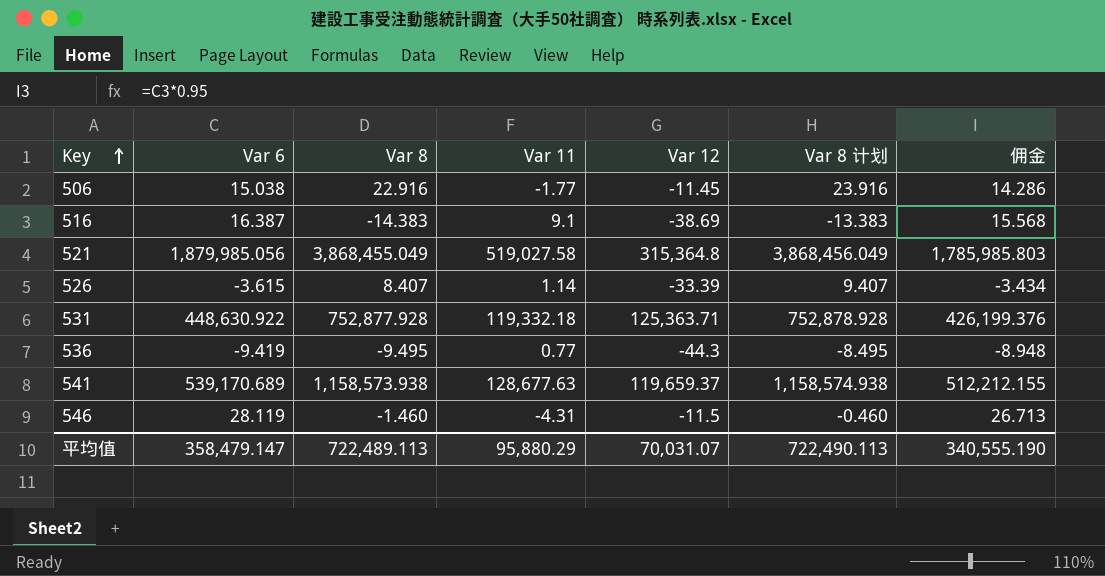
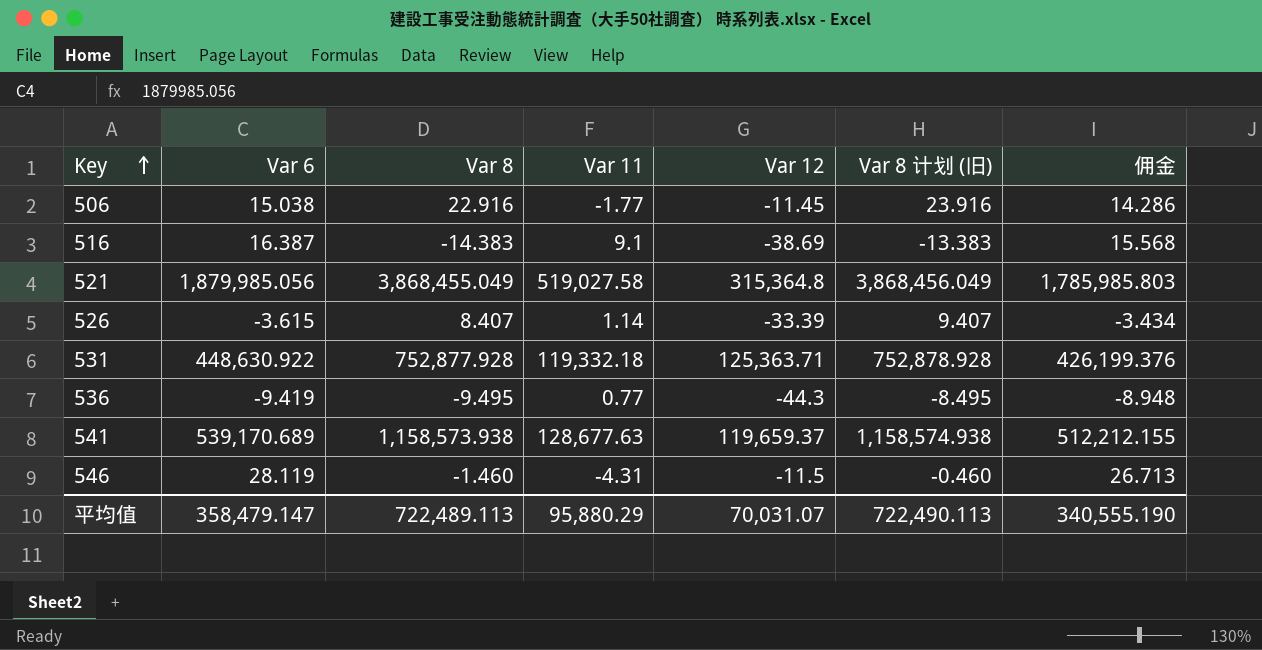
column name: Var 8 计划 -> Var 8 计划 (旧)

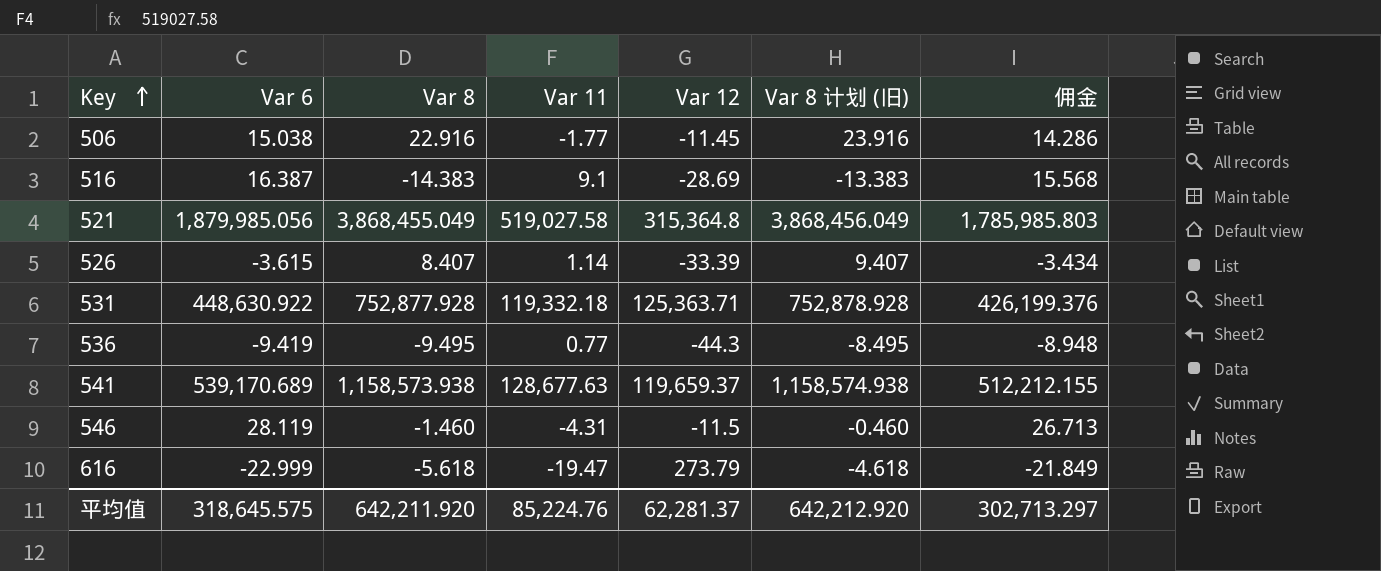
516 | Var 12: -38.69 -> -28.69
row 616: none -> -22.999 | -5.618 | -19.47 | 273.79 | -4.618 | -21.849
平均值 | Var 6: 358,479.147 -> 318,645.575
平均值 | Var 8: 722,489.113 -> 642,211.920
平均值 | Var 11: 95,880.29 -> 85,224.76
平均值 | Var 12: 70,031.07 -> 62,281.37
平均值 | Var 8 计划 (旧): 722,490.113 -> 642,212.920
平均值 | 佣金: 340,555.190 -> 302,713.297

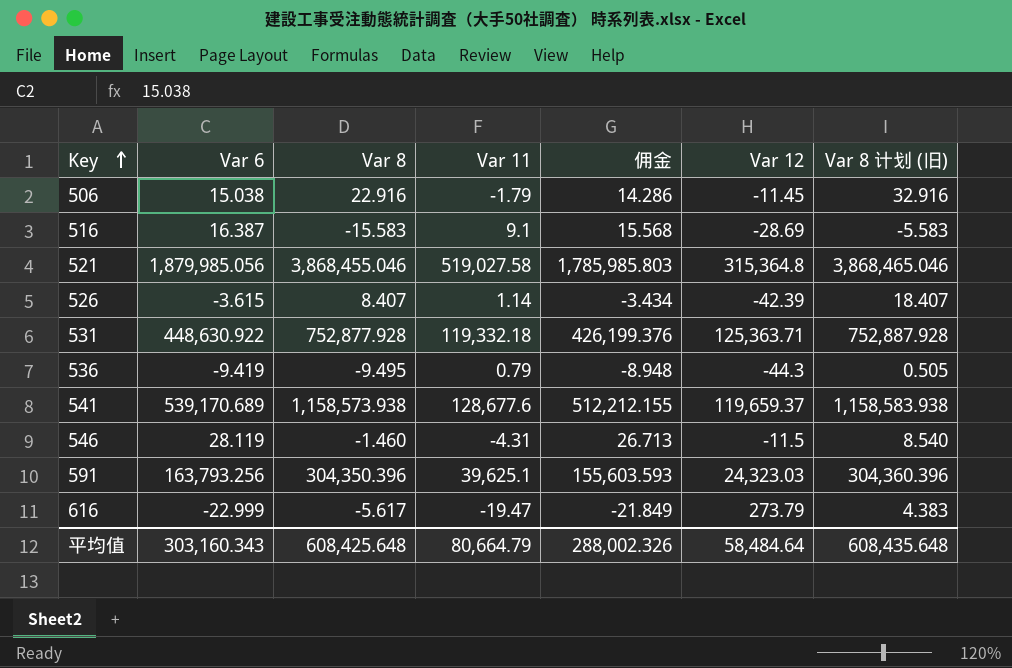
column 佣金 | position: 7 -> 5
column Var 8 计划 (旧) | formula: [Var 8] + 1 -> [Var 8] + 10
506 | Var 11: -1.77 -> -1.79
516 | Var 8: -14.383 -> -15.583
521 | Var 8: 3,868,455.049 -> 3,868,455.046
526 | Var 12: -33.39 -> -42.39
536 | Var 11: 0.77 -> 0.79
541 | Var 11: 128,677.63 -> 128,677.6
row 591: none -> 163,793.256 | 304,350.396 | 39,625.1 | 155,603.593 | 24,323.03 | 304,360.396
616 | Var 8: -5.618 -> -5.617
平均值 | Var 6: 318,645.575 -> 303,160.343
平均值 | Var 8: 642,211.920 -> 608,425.648
平均值 | Var 11: 85,224.76 -> 80,664.79
平均值 | 佣金: 302,713.297 -> 288,002.326
平均值 | Var 12: 62,281.37 -> 58,484.64
平均值 | Var 8 计划 (旧): 642,212.920 -> 608,435.648

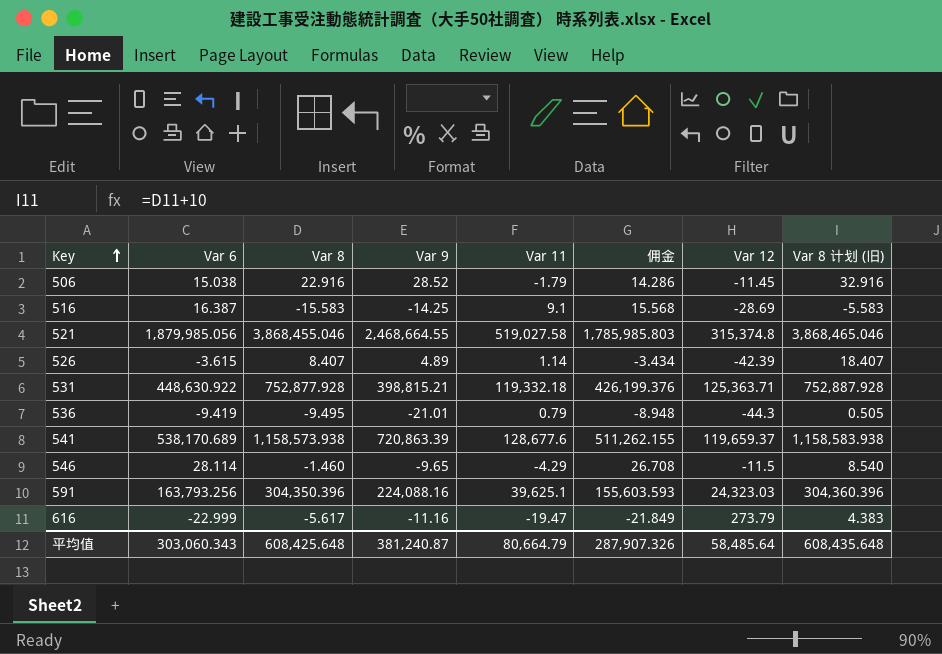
column Var 9 | position: none -> 4
521 | Var 12: 315,364.8 -> 315,374.8
541 | Var 6: 539,170.689 -> 538,170.689
541 | 佣金: 512,212.155 -> 511,262.155
546 | Var 6: 28.119 -> 28.114
546 | Var 11: -4.31 -> -4.29
546 | 佣金: 26.713 -> 26.708
平均值 | Var 6: 303,160.343 -> 303,060.343
平均值 | 佣金: 288,002.326 -> 287,907.326
平均值 | Var 12: 58,484.64 -> 58,485.64

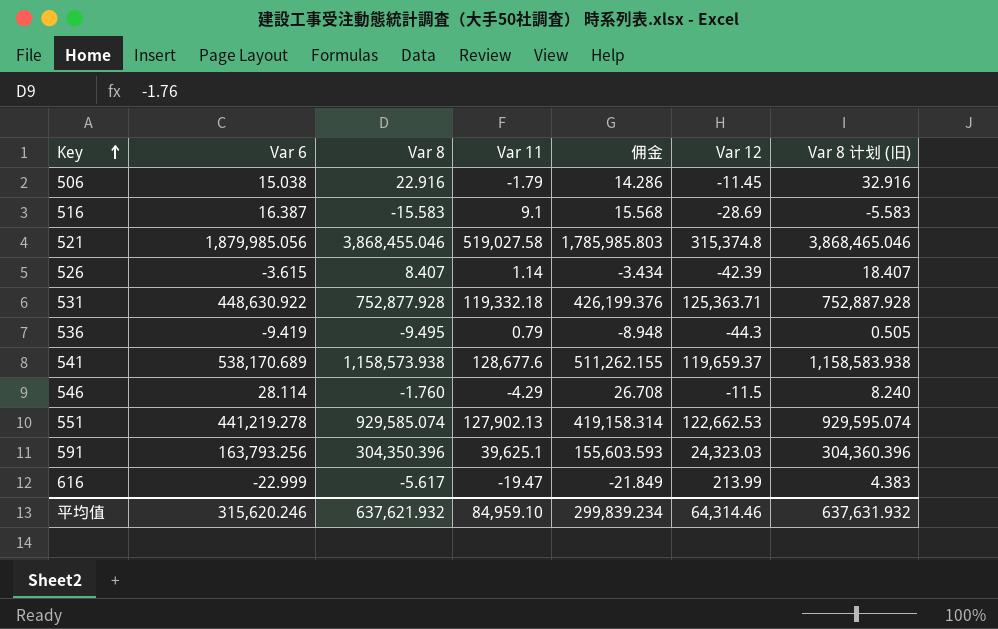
column Var 9 | position: 4 -> none
546 | Var 8: -1.460 -> -1.760
546 | Var 8 计划 (旧): 8.540 -> 8.240
row 551: none -> 441,219.278 | 929,585.074 | 127,902.13 | 419,158.314 | 122,662.53 | 929,595.074
616 | Var 12: 273.79 -> 213.99
平均值 | Var 6: 303,060.343 -> 315,620.246
平均值 | Var 8: 608,425.648 -> 637,621.932
平均值 | Var 11: 80,664.79 -> 84,959.10
平均值 | 佣金: 287,907.326 -> 299,839.234
平均值 | Var 12: 58,485.64 -> 64,314.46
平均值 | Var 8 计划 (旧): 608,435.648 -> 637,631.932

